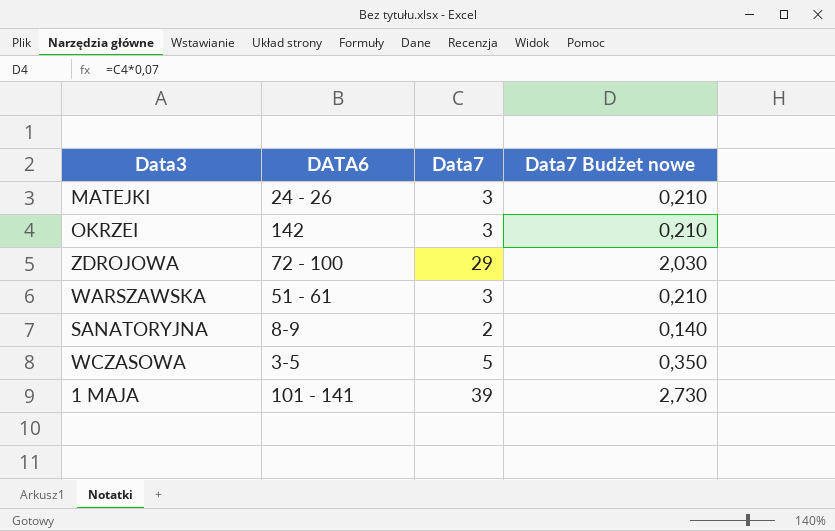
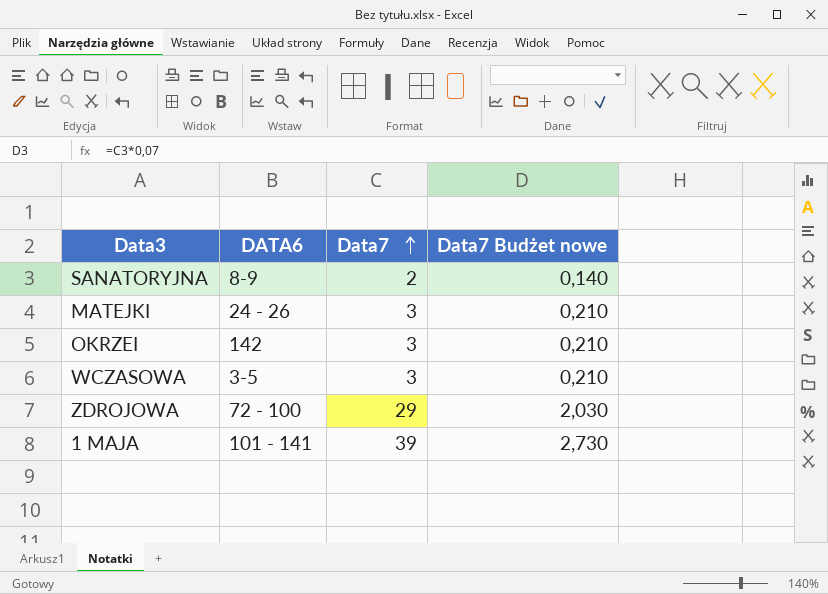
row order: none -> Data7 ascending
row WARSZAWSKA: 51 - 61 | 3 | 0,210 -> none
WCZASOWA | Data7: 5 -> 3
WCZASOWA | Data7 Budżet nowe: 0,350 -> 0,210

